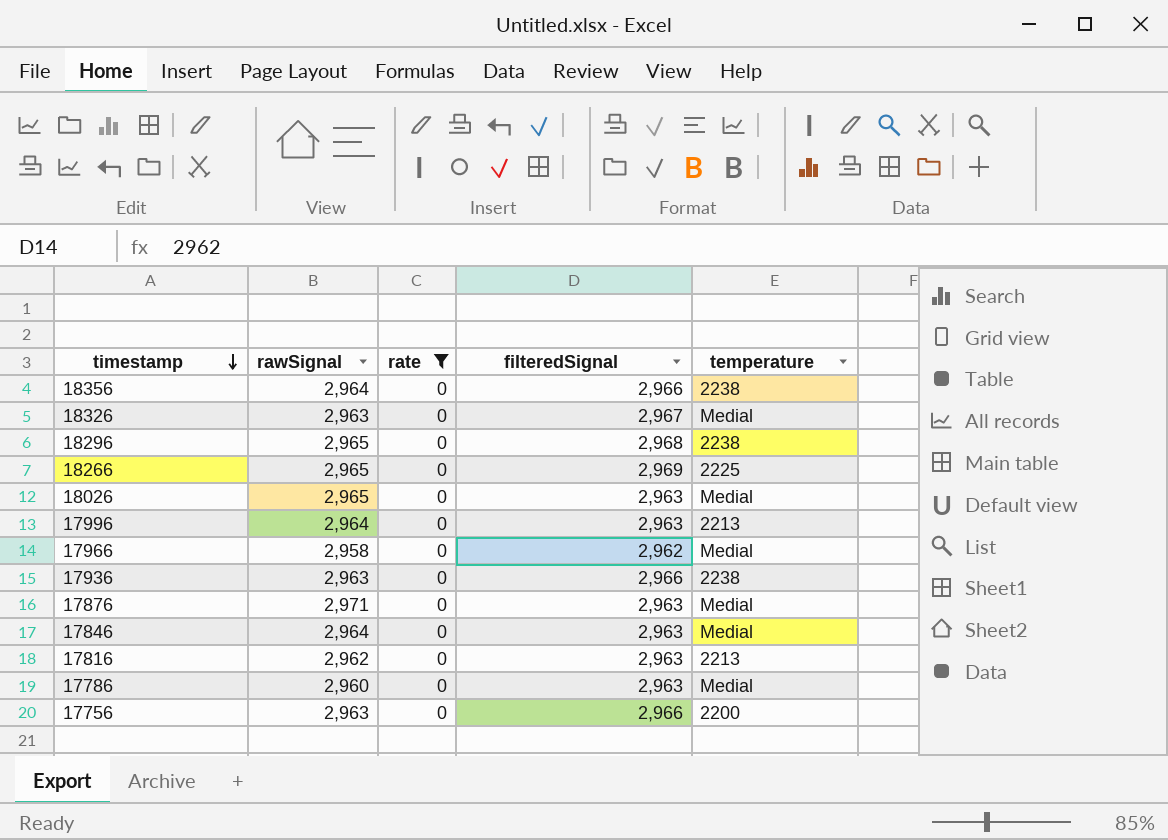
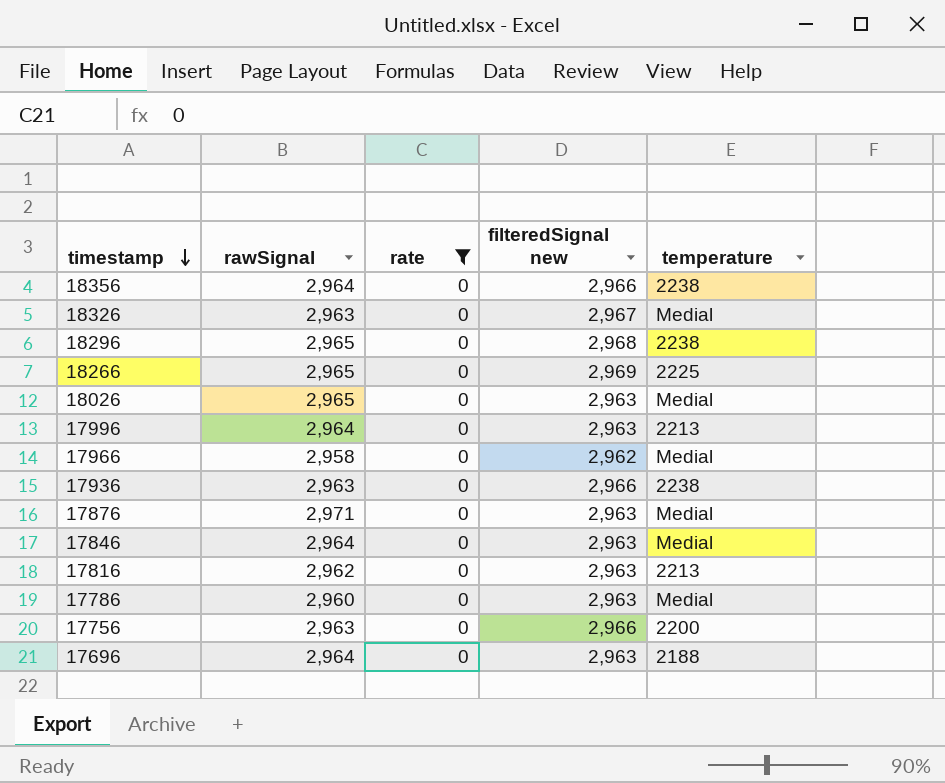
column name: filteredSignal -> filteredSignal new
row 17696: none -> 2,964 | 0 | 2,963 | 2188

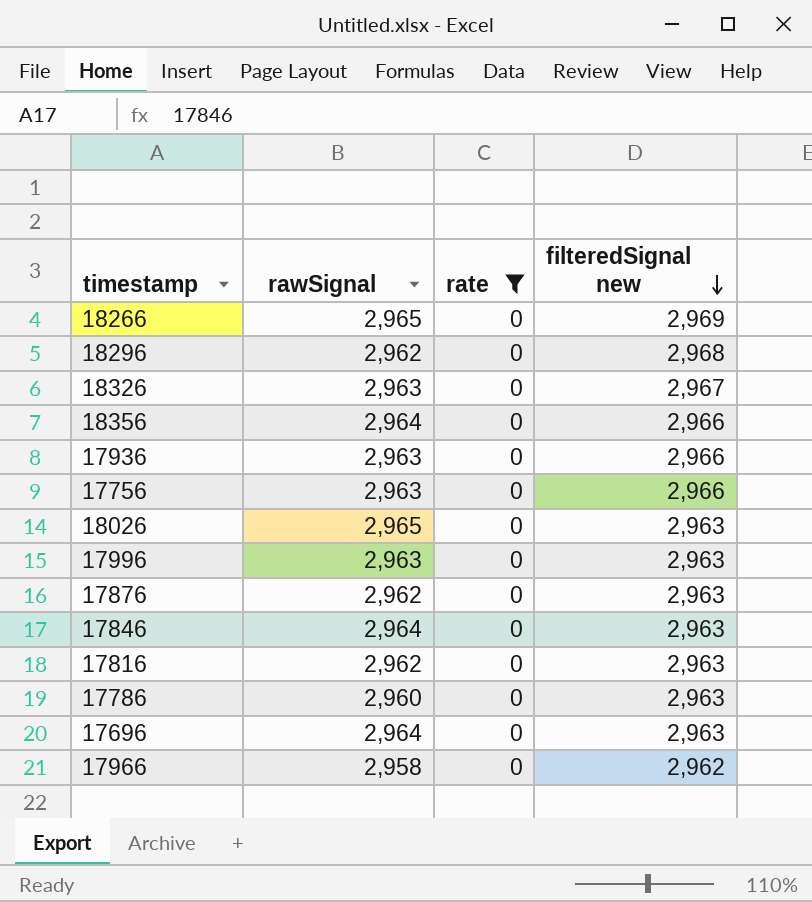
row order: timestamp descending -> filteredSignal new descending
column temperature | position: 5 -> none
18296 | rawSignal: 2,965 -> 2,962
17996 | rawSignal: 2,964 -> 2,963
17876 | rawSignal: 2,971 -> 2,962

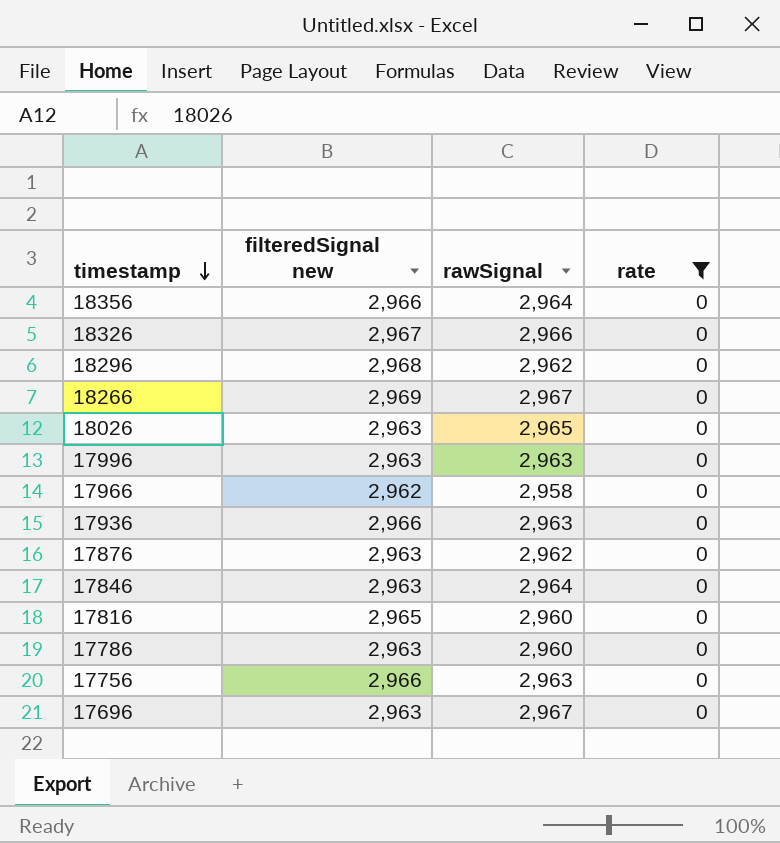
row order: filteredSignal new descending -> timestamp descending
column filteredSignal new | position: 4 -> 2
18326 | rawSignal: 2,963 -> 2,966
18266 | rawSignal: 2,965 -> 2,967
17816 | filteredSignal new: 2,963 -> 2,965
17816 | rawSignal: 2,962 -> 2,960
17696 | rawSignal: 2,964 -> 2,967

